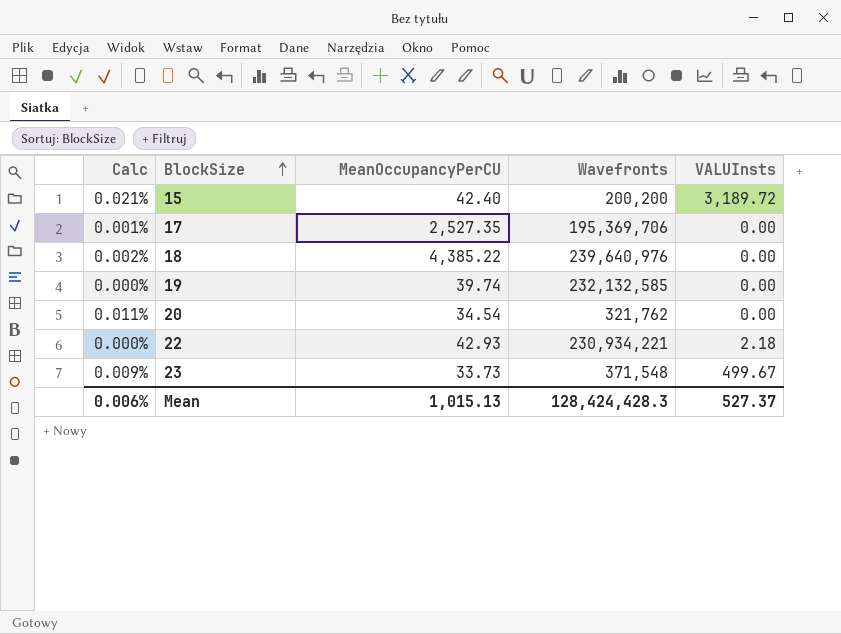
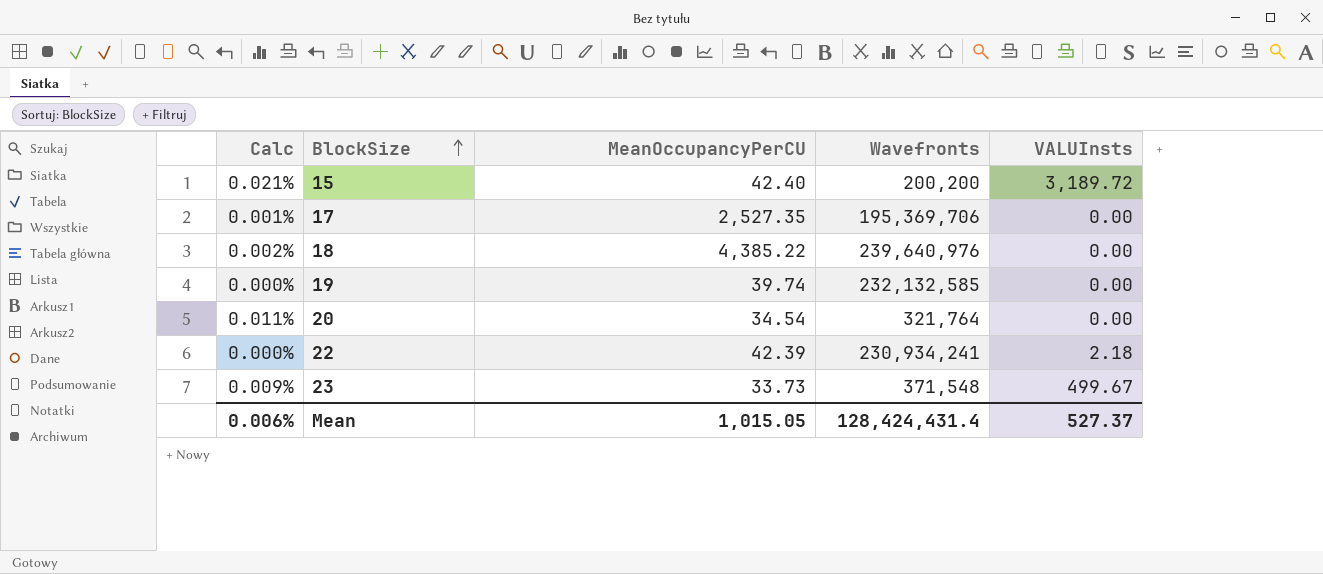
20 | Wavefronts: 321,762 -> 321,764
22 | MeanOccupancyPerCU: 42.93 -> 42.39
22 | Wavefronts: 230,934,221 -> 230,934,241
Mean | MeanOccupancyPerCU: 1,015.13 -> 1,015.05
Mean | Wavefronts: 128,424,428.3 -> 128,424,431.4

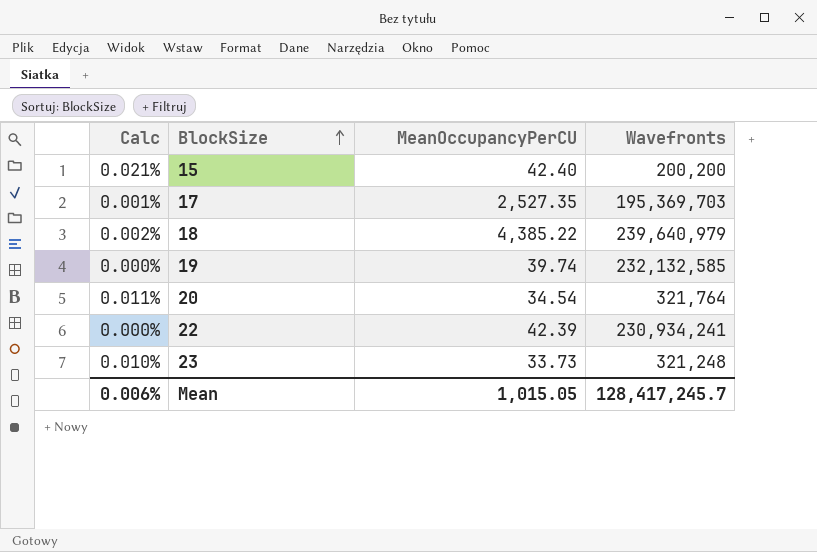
column VALUInsts | position: 5 -> none
17 | Wavefronts: 195,369,706 -> 195,369,703
18 | Wavefronts: 239,640,976 -> 239,640,979
23 | Calc: 0.009% -> 0.010%
23 | Wavefronts: 371,548 -> 321,248
Mean | Wavefronts: 128,424,431.4 -> 128,417,245.7

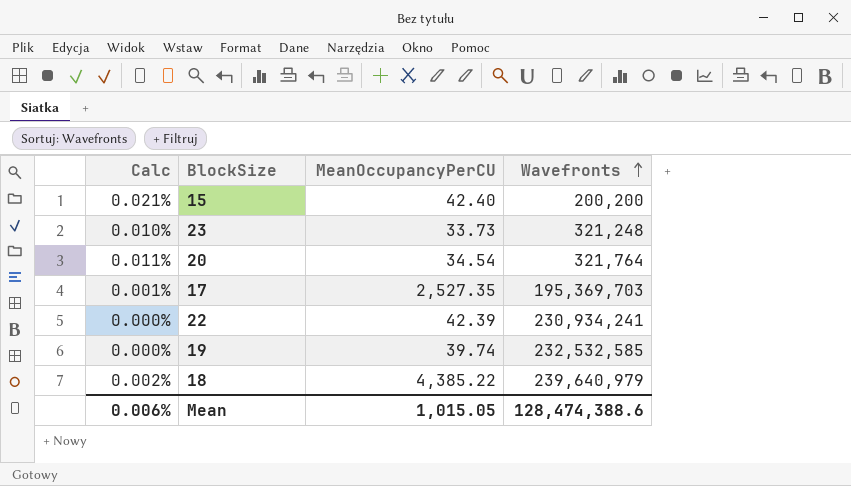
row order: BlockSize ascending -> Wavefronts ascending
19 | Wavefronts: 232,132,585 -> 232,532,585
Mean | Wavefronts: 128,417,245.7 -> 128,474,388.6

